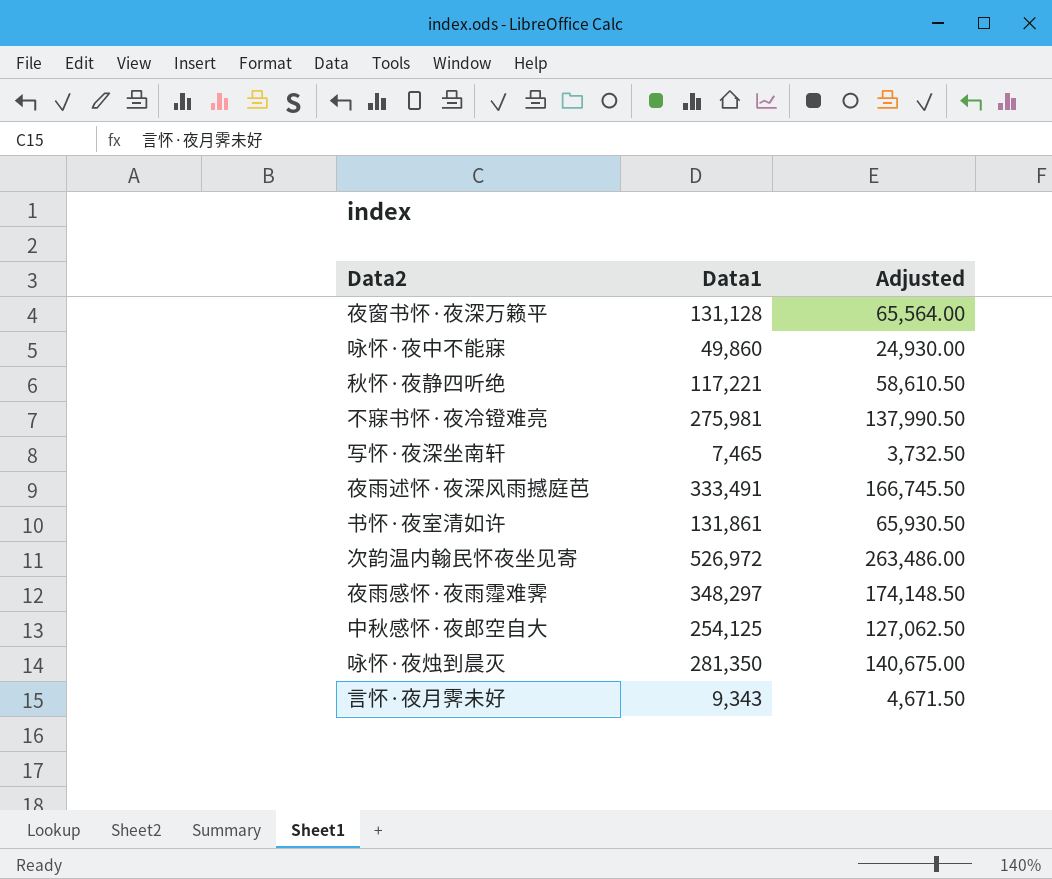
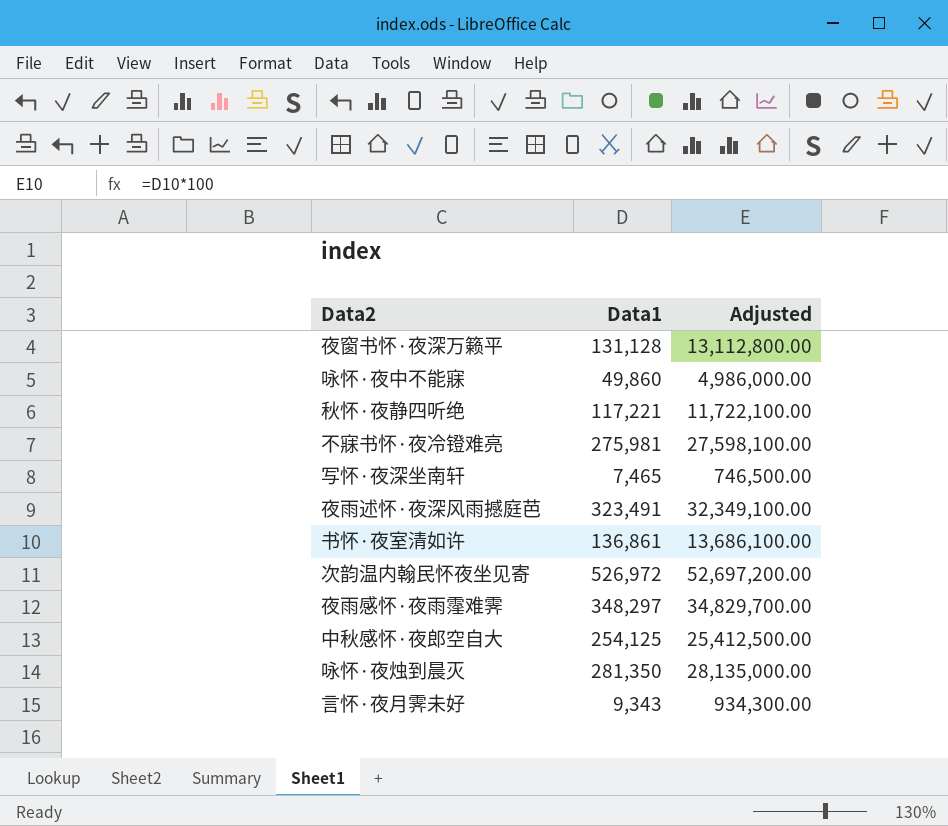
column Adjusted | formula: [Data1] * 0.5 -> [Data1] * 100
夜雨述怀·夜深风雨撼庭芭 | Data1: 333,491 -> 323,491
书怀·夜室清如许 | Data1: 131,861 -> 136,861

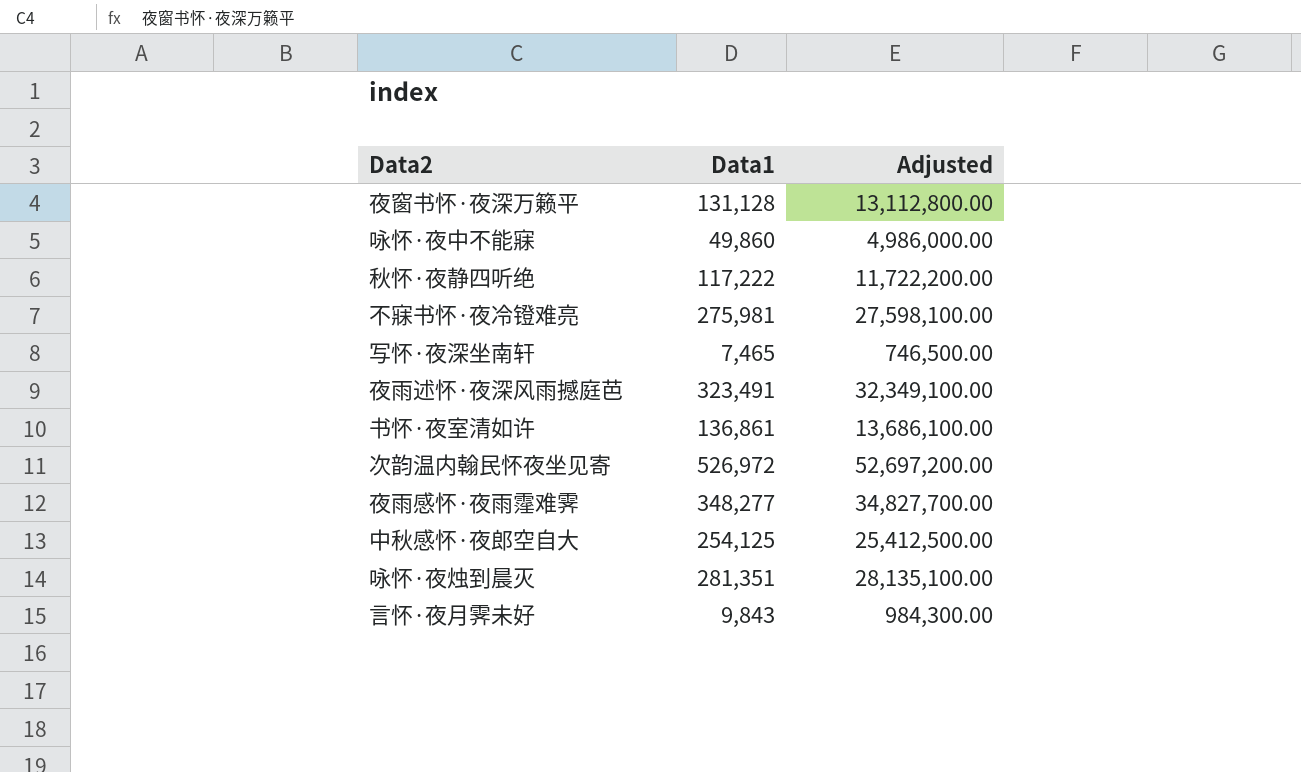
秋怀·夜静四听绝 | Data1: 117,221 -> 117,222
秋怀·夜静四听绝 | Adjusted: 11,722,100.00 -> 11,722,200.00
夜雨感怀·夜雨霪难霁 | Data1: 348,297 -> 348,277
夜雨感怀·夜雨霪难霁 | Adjusted: 34,829,700.00 -> 34,827,700.00
咏怀·夜烛到晨灭 | Data1: 281,350 -> 281,351
咏怀·夜烛到晨灭 | Adjusted: 28,135,000.00 -> 28,135,100.00
言怀·夜月霁未好 | Data1: 9,343 -> 9,843
言怀·夜月霁未好 | Adjusted: 934,300.00 -> 984,300.00

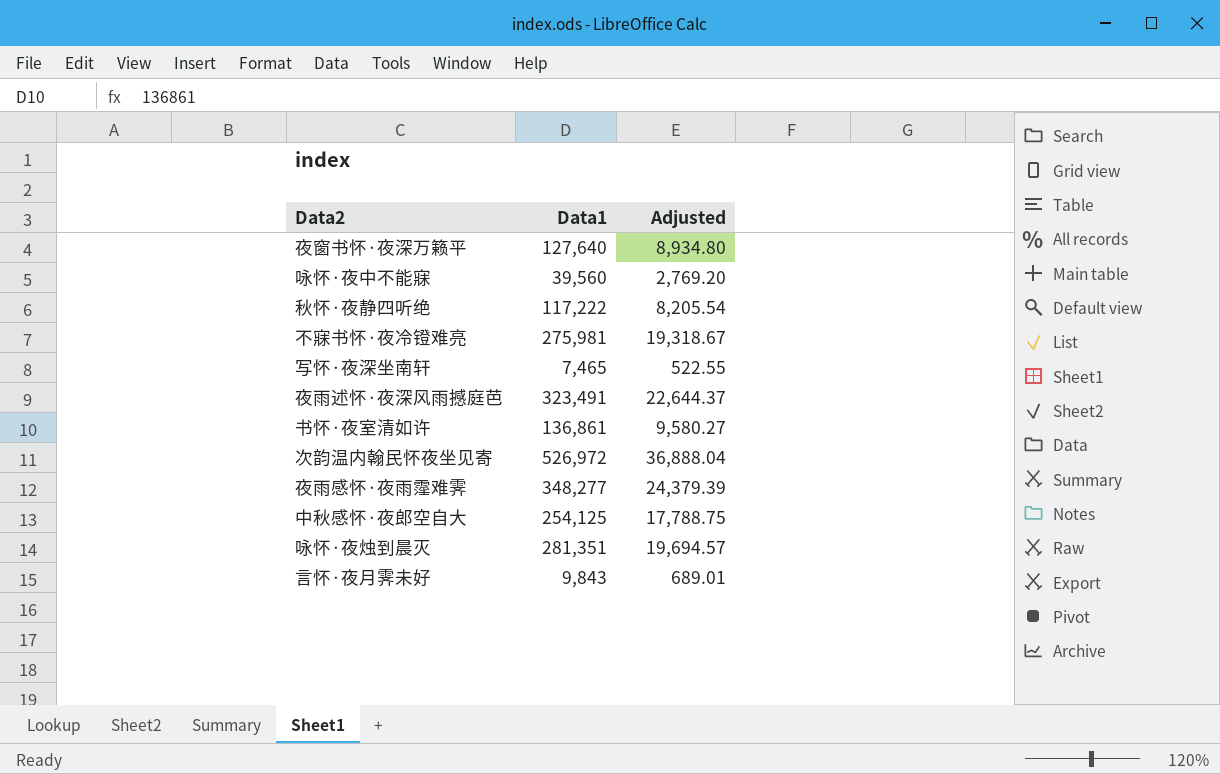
column Adjusted | formula: [Data1] * 100 -> [Data1] * 0.07
夜窗书怀·夜深万籁平 | Data1: 131,128 -> 127,640
咏怀·夜中不能寐 | Data1: 49,860 -> 39,560

